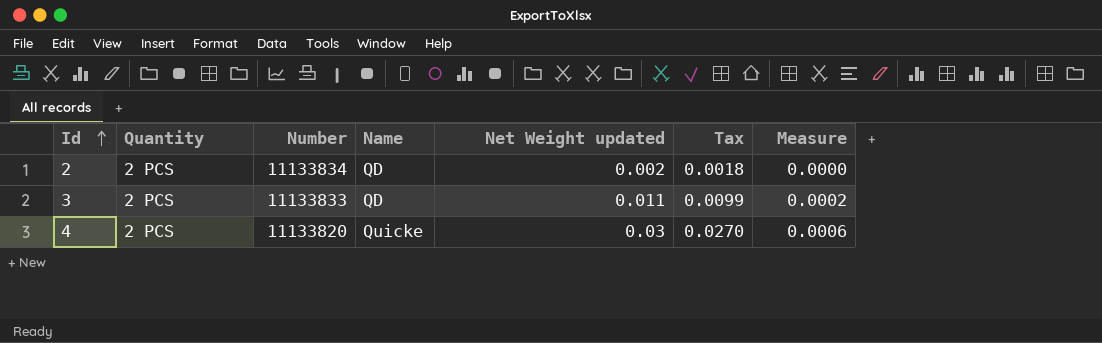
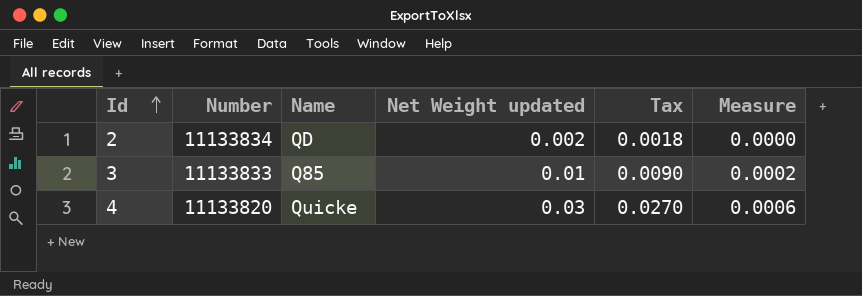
column Quantity | position: 2 -> none
3 | Name: QD -> Q85
3 | Net Weight updated: 0.011 -> 0.01
3 | Tax: 0.0099 -> 0.0090

